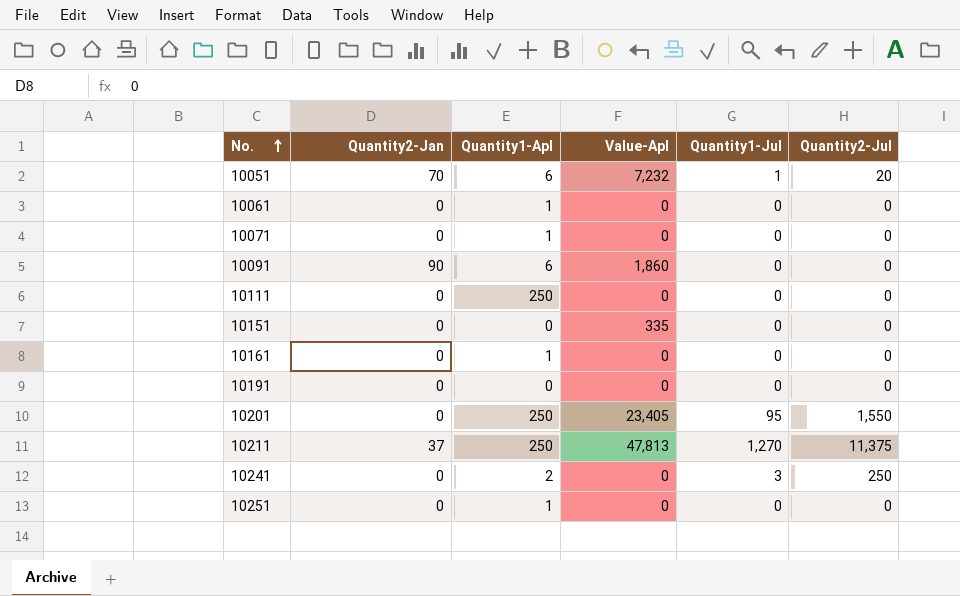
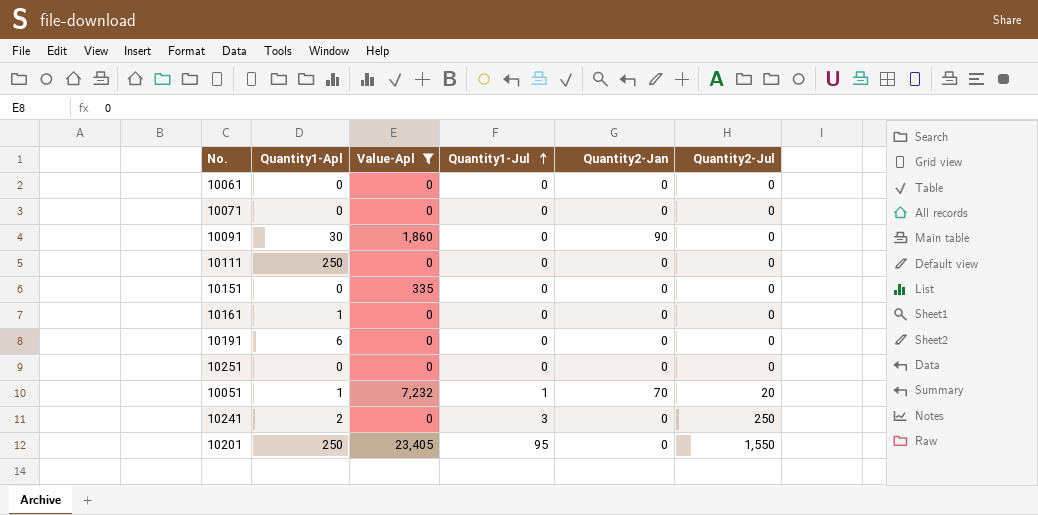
filter: none -> Value-Apl != 47,813
row order: No. ascending -> Quantity1-Jul ascending
column Quantity2-Jan | position: 2 -> 5
10061 | Quantity1-Apl: 1 -> 0
10071 | Quantity1-Apl: 1 -> 0
10091 | Quantity1-Apl: 6 -> 30
10191 | Quantity1-Apl: 0 -> 6
10251 | Quantity1-Apl: 1 -> 0
10051 | Quantity1-Apl: 6 -> 1

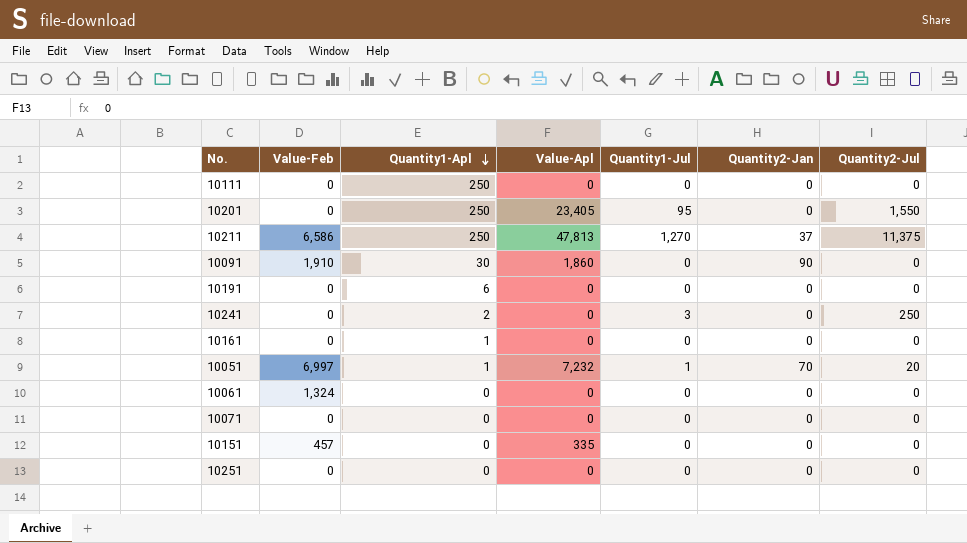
filter: Value-Apl != 47,813 -> none
row order: Quantity1-Jul ascending -> Quantity1-Apl descending
column Value-Feb | position: none -> 2

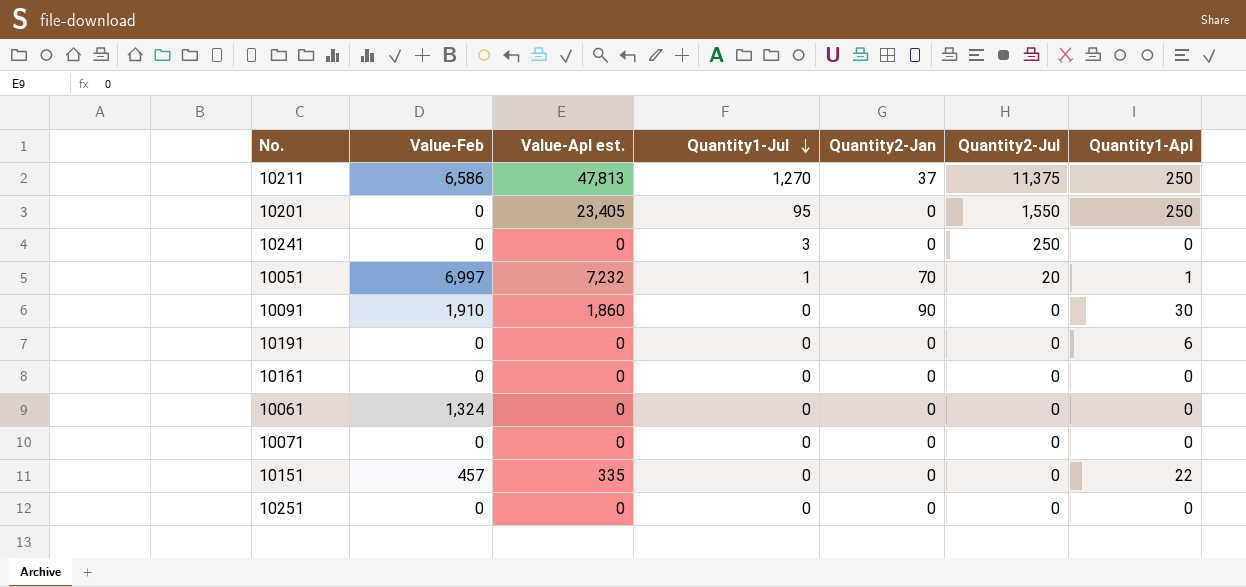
row order: Quantity1-Apl descending -> Quantity1-Jul descending
column name: Value-Apl -> Value-Apl est.
column Quantity1-Apl | position: 3 -> 7
row 10111: 0 | 250 | 0 | 0 | 0 | 0 -> none
10241 | Quantity1-Apl: 2 -> 0
10161 | Quantity1-Apl: 1 -> 0
10151 | Quantity1-Apl: 0 -> 22

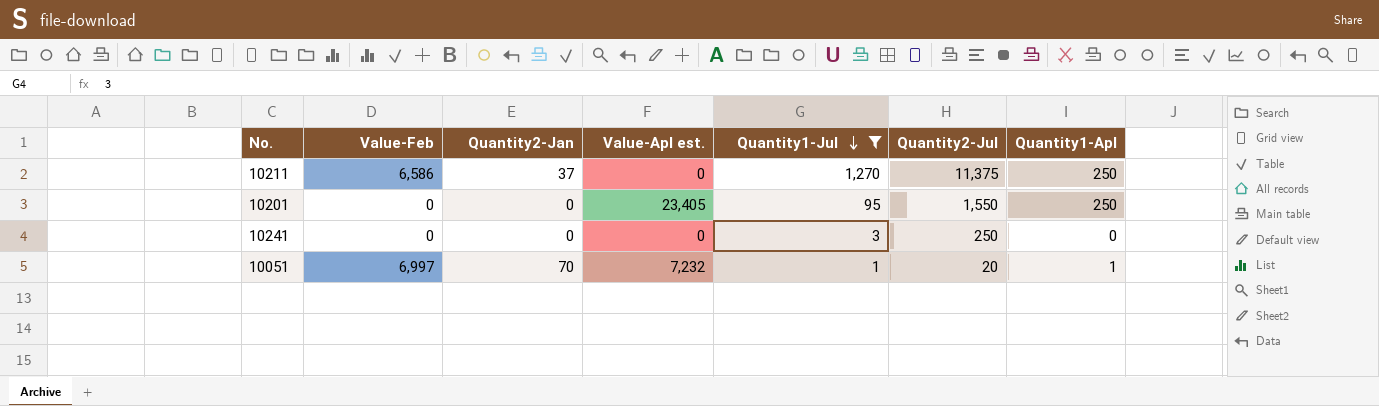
filter: none -> Quantity1-Jul != 0
column Quantity2-Jan | position: 5 -> 3
10211 | Value-Apl est.: 47,813 -> 0

